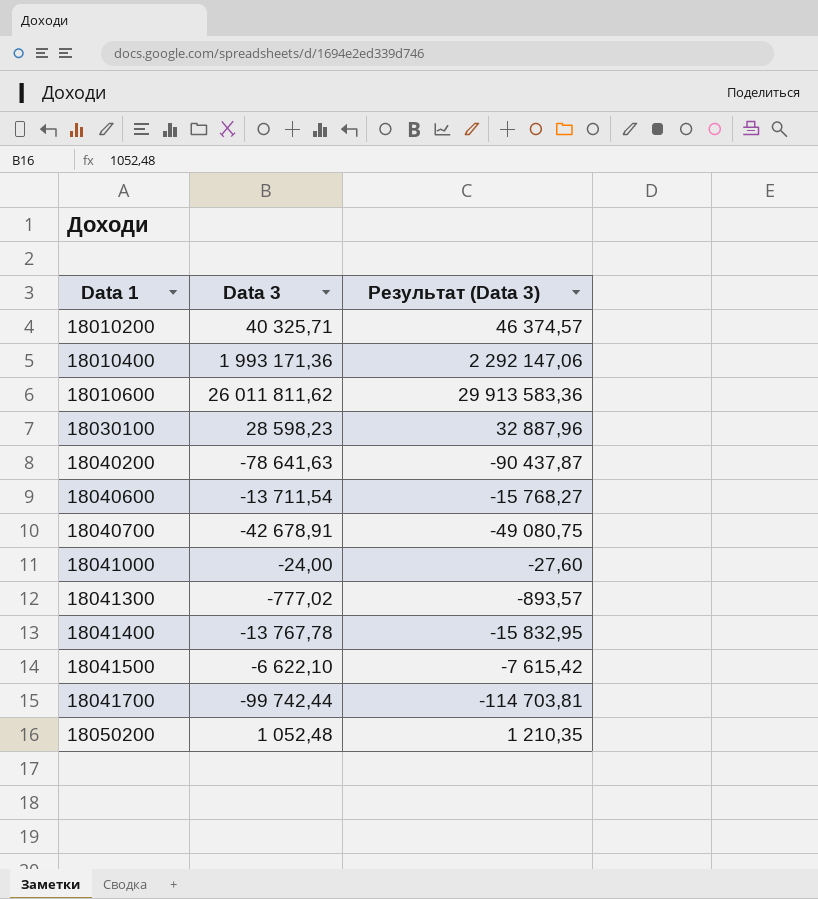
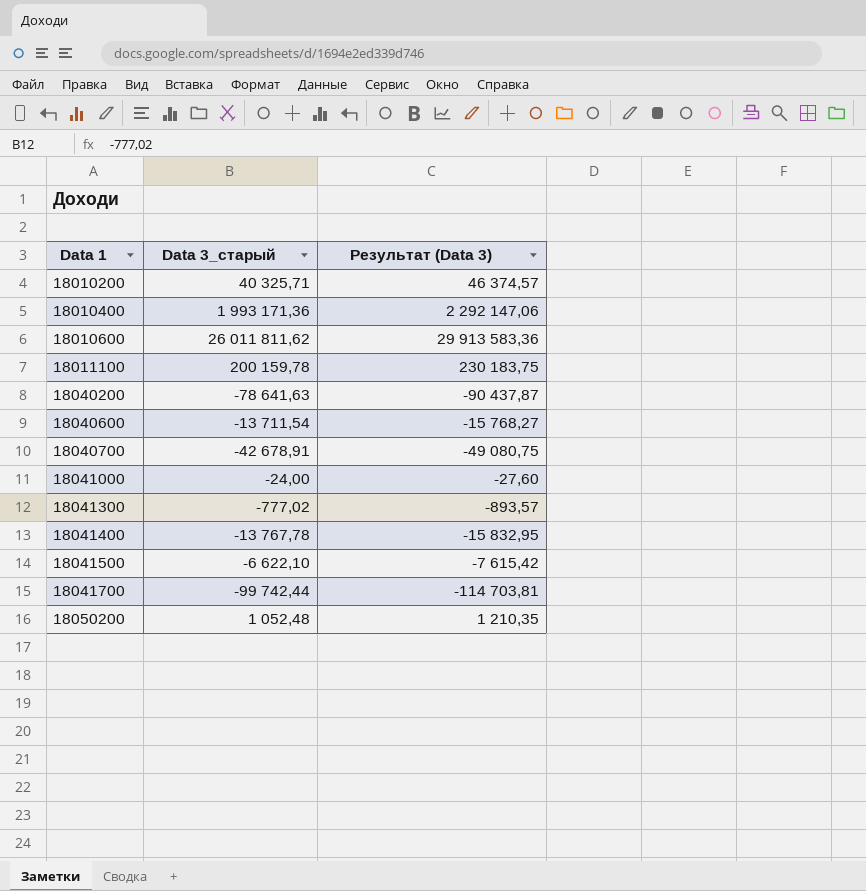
column name: Data 3 -> Data 3_старый
row 18030100: 28 598,23 | 32 887,96 -> none
row 18011100: none -> 200 159,78 | 230 183,75

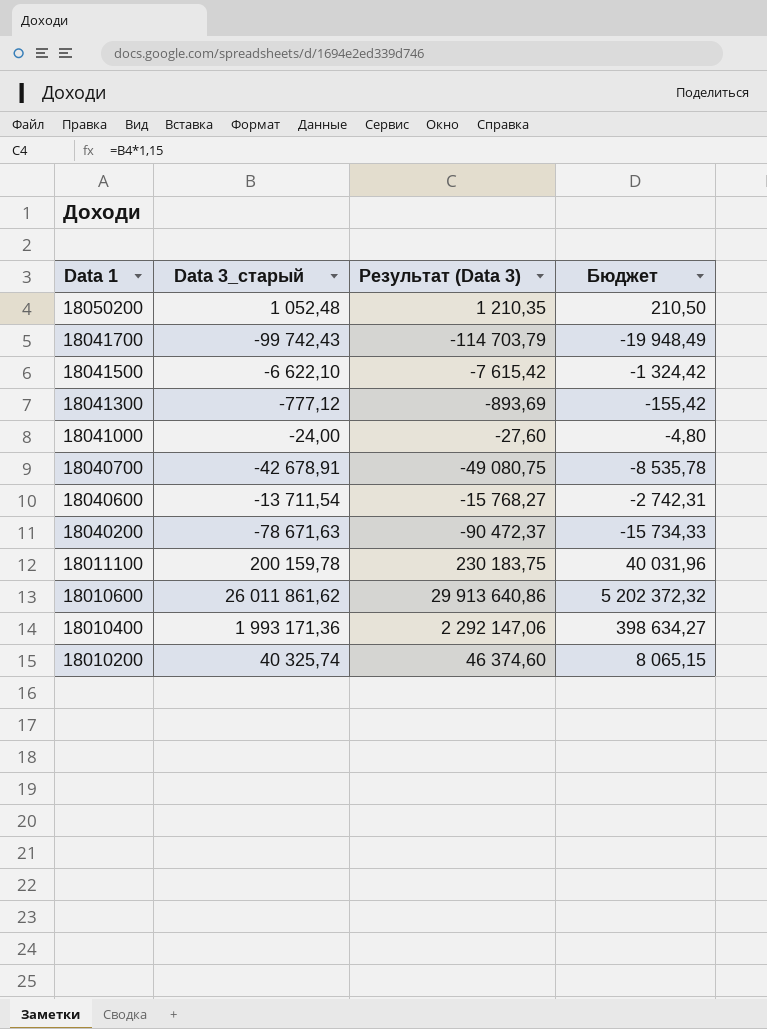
row order: Data 1 ascending -> Data 1 descending
column Бюджет | formula: none -> [Data 3_старый] * 0,2
row 18041400: -13 767,78 | -15 832,95 -> none
18041700 | Data 3_старый: -99 742,44 -> -99 742,43
18041700 | Результат (Data 3): -114 703,81 -> -114 703,79
18041300 | Data 3_старый: -777,02 -> -777,12
18041300 | Результат (Data 3): -893,57 -> -893,69
18040200 | Data 3_старый: -78 641,63 -> -78 671,63
18040200 | Результат (Data 3): -90 437,87 -> -90 472,37
18010600 | Data 3_старый: 26 011 811,62 -> 26 011 861,62
18010600 | Результат (Data 3): 29 913 583,36 -> 29 913 640,86
18010200 | Data 3_старый: 40 325,71 -> 40 325,74
18010200 | Результат (Data 3): 46 374,57 -> 46 374,60

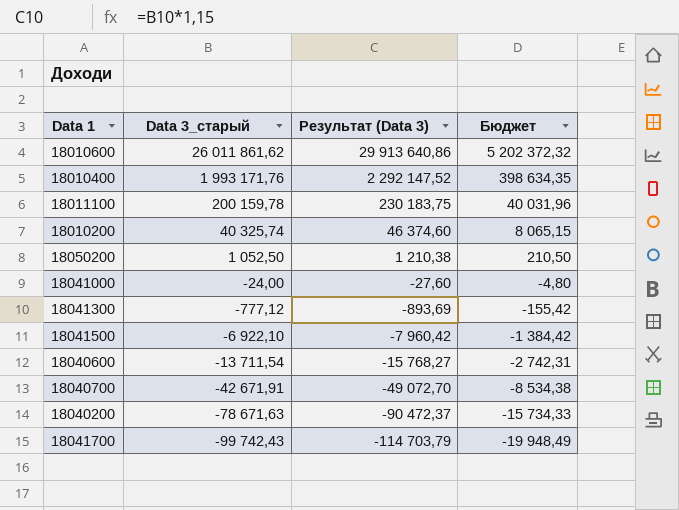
row order: Data 1 descending -> Data 3_старый descending
18010400 | Data 3_старый: 1 993 171,36 -> 1 993 171,76
18010400 | Результат (Data 3): 2 292 147,06 -> 2 292 147,52
18010400 | Бюджет: 398 634,27 -> 398 634,35
18050200 | Data 3_старый: 1 052,48 -> 1 052,50
18050200 | Результат (Data 3): 1 210,35 -> 1 210,38
18041500 | Data 3_старый: -6 622,10 -> -6 922,10
18041500 | Результат (Data 3): -7 615,42 -> -7 960,42
18041500 | Бюджет: -1 324,42 -> -1 384,42
18040700 | Data 3_старый: -42 678,91 -> -42 671,91
18040700 | Результат (Data 3): -49 080,75 -> -49 072,70
18040700 | Бюджет: -8 535,78 -> -8 534,38

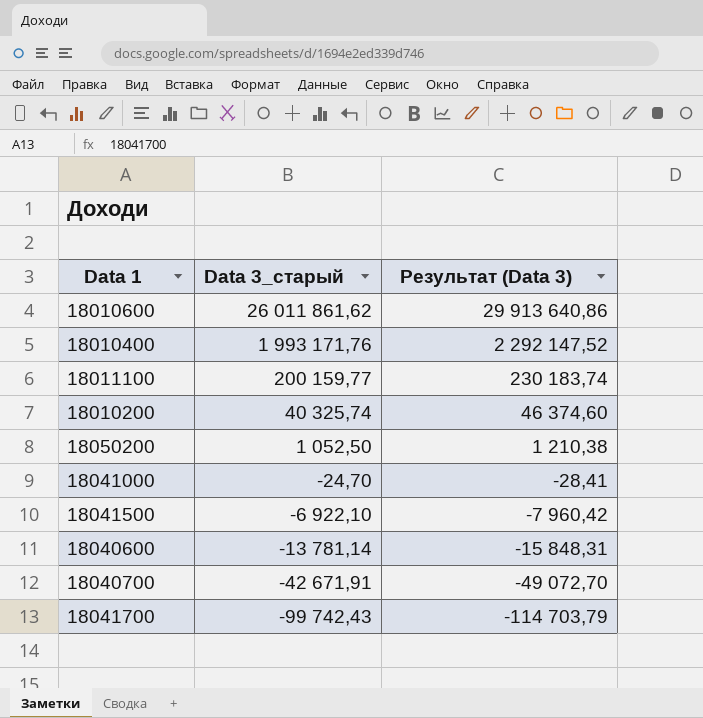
column Бюджет | formula: [Data 3_старый] * 0,2 -> none
row 18041300: -777,12 | -893,69 | -155,42 -> none
row 18040200: -78 671,63 | -90 472,37 | -15 734,33 -> none
18011100 | Data 3_старый: 200 159,78 -> 200 159,77
18011100 | Результат (Data 3): 230 183,75 -> 230 183,74
18041000 | Data 3_старый: -24,00 -> -24,70
18041000 | Результат (Data 3): -27,60 -> -28,41
18040600 | Data 3_старый: -13 711,54 -> -13 781,14
18040600 | Результат (Data 3): -15 768,27 -> -15 848,31

